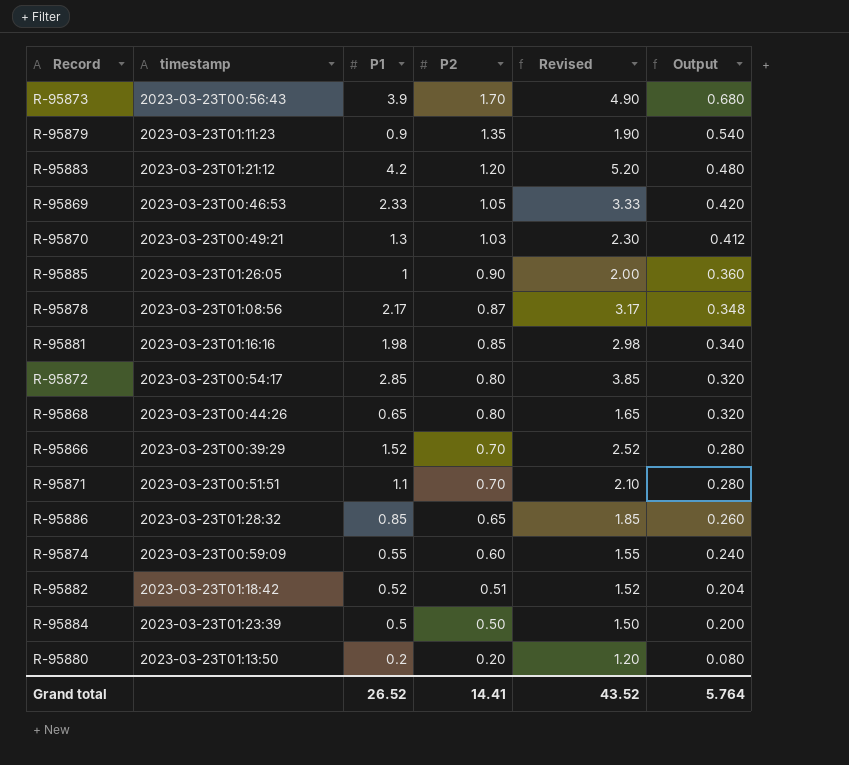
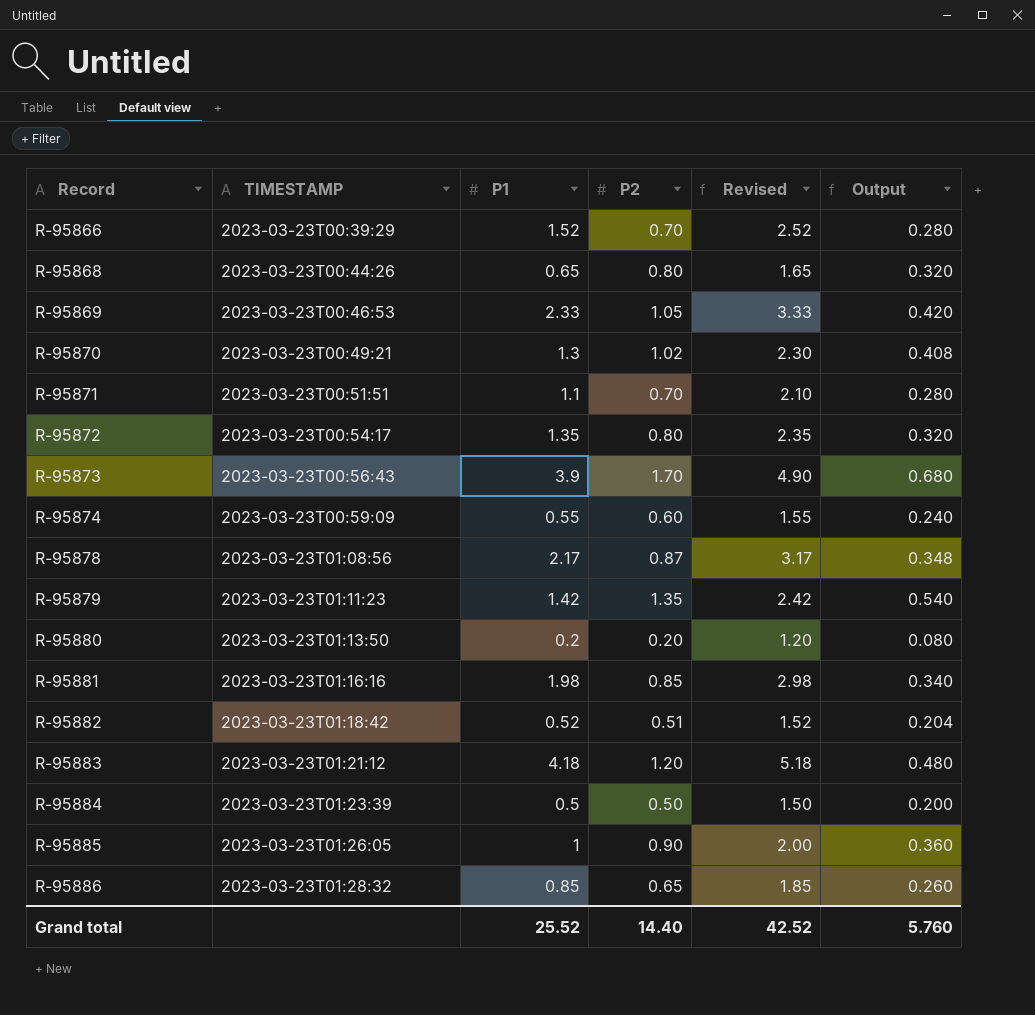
row order: P2 descending -> Record ascending
column name: timestamp -> TIMESTAMP
R-95870 | P2: 1.03 -> 1.02
R-95870 | Output: 0.412 -> 0.408
R-95872 | P1: 2.85 -> 1.35
R-95872 | Revised: 3.85 -> 2.35
R-95879 | P1: 0.9 -> 1.42
R-95879 | Revised: 1.90 -> 2.42
R-95883 | P1: 4.2 -> 4.18
R-95883 | Revised: 5.20 -> 5.18
Grand total | P1: 26.52 -> 25.52
Grand total | P2: 14.41 -> 14.40
Grand total | Revised: 43.52 -> 42.52
Grand total | Output: 5.764 -> 5.760

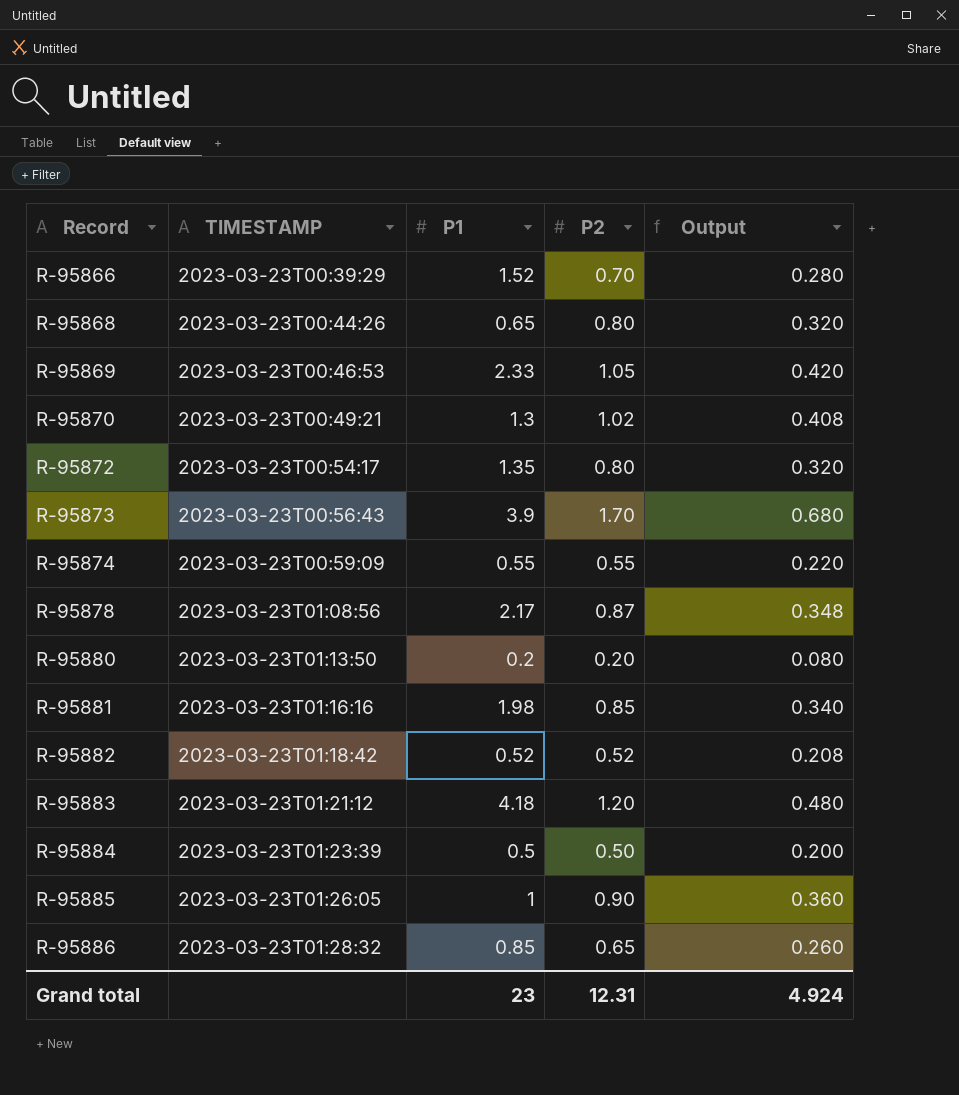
column Revised | formula: [P1] + 1 -> none
row R-95871: 2023-03-23T00:51:51 | 1.1 | 0.70 | 2.10 | 0.280 -> none
row R-95879: 2023-03-23T01:11:23 | 1.42 | 1.35 | 2.42 | 0.540 -> none
R-95874 | P2: 0.60 -> 0.55
R-95874 | Output: 0.240 -> 0.220
R-95882 | P2: 0.51 -> 0.52
R-95882 | Output: 0.204 -> 0.208
Grand total | P1: 25.52 -> 23
Grand total | P2: 14.40 -> 12.31
Grand total | Output: 5.760 -> 4.924

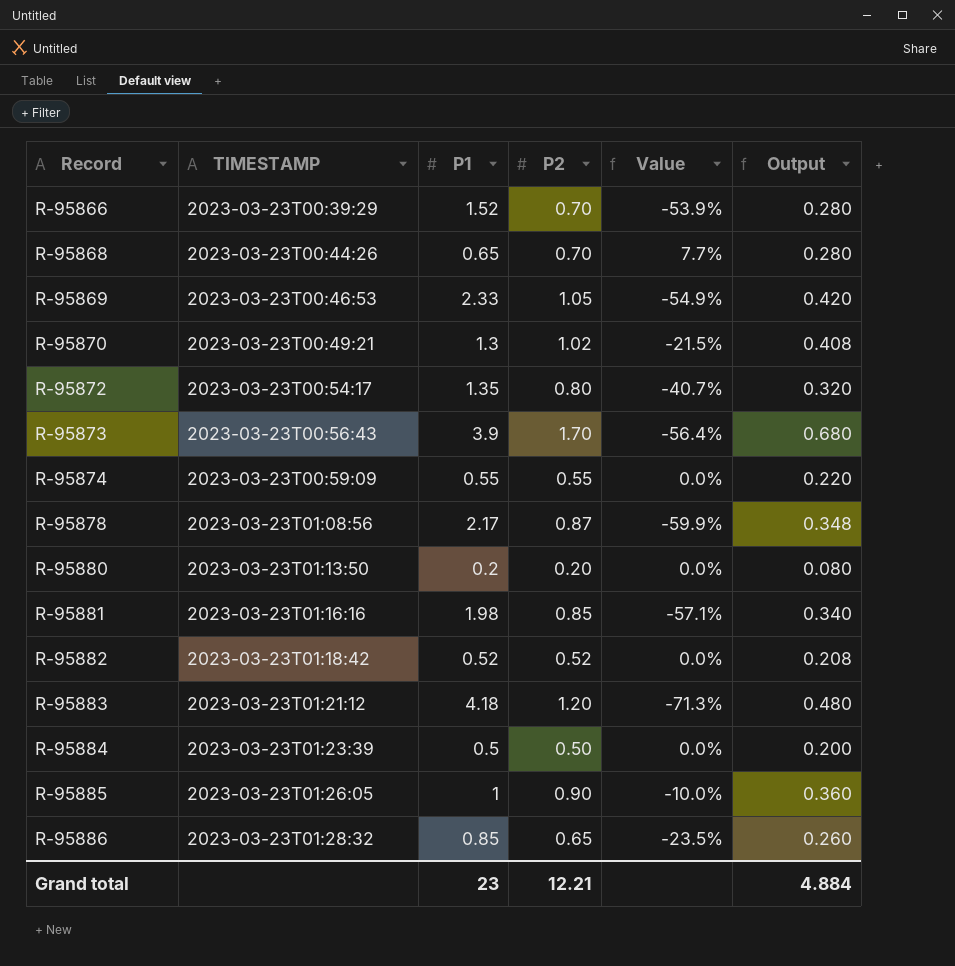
column Value | formula: none -> ([P2] - [P1]) / [P1]
R-95868 | P2: 0.80 -> 0.70
R-95868 | Output: 0.320 -> 0.280
Grand total | P2: 12.31 -> 12.21
Grand total | Output: 4.924 -> 4.884

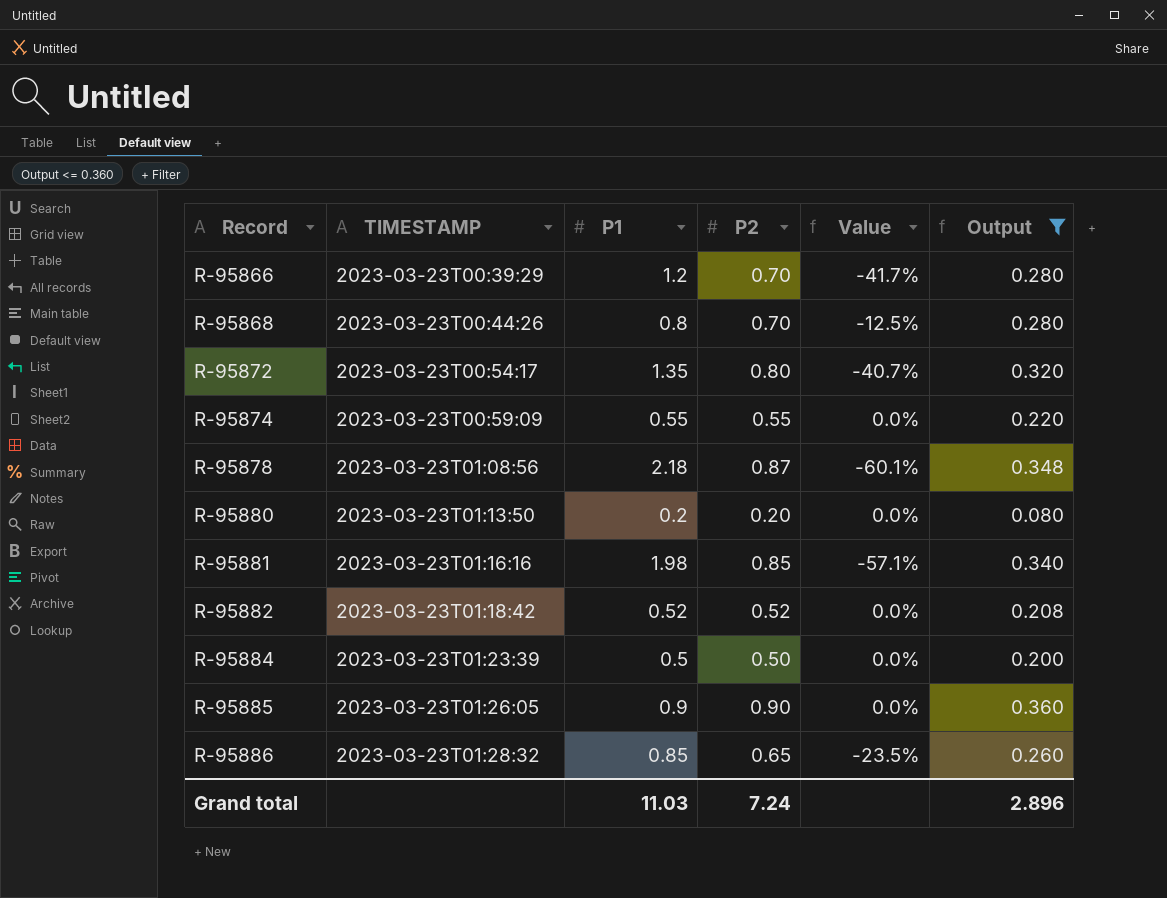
filter: none -> Output <= 0.360
R-95866 | P1: 1.52 -> 1.2
R-95866 | Value: -53.9% -> -41.7%
R-95868 | P1: 0.65 -> 0.8
R-95868 | Value: 7.7% -> -12.5%
R-95878 | P1: 2.17 -> 2.18
R-95878 | Value: -59.9% -> -60.1%
R-95885 | P1: 1 -> 0.9
R-95885 | Value: -10.0% -> 0.0%
Grand total | P1: 23 -> 11.03
Grand total | P2: 12.21 -> 7.24
Grand total | Output: 4.884 -> 2.896

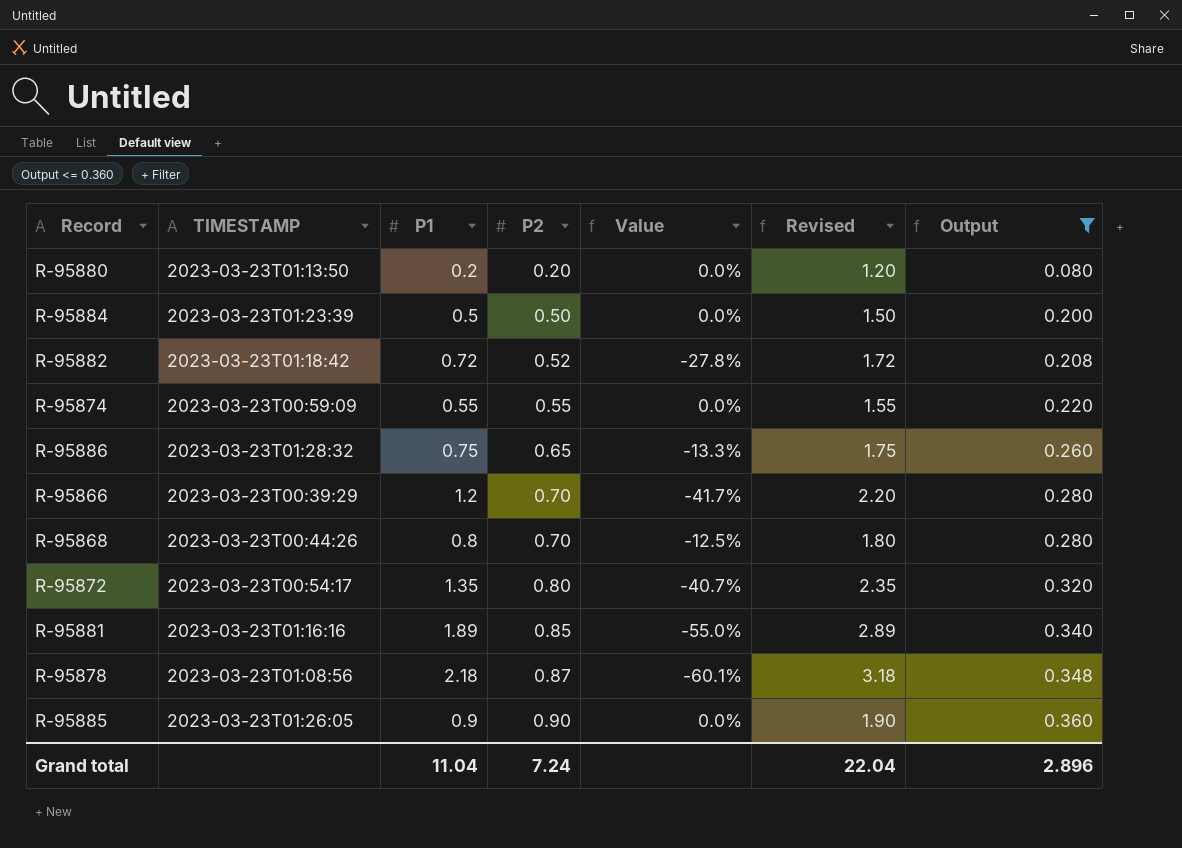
row order: Record ascending -> P2 ascending
column Revised | formula: none -> [P1] + 1
R-95882 | P1: 0.52 -> 0.72
R-95882 | Value: 0.0% -> -27.8%
R-95886 | P1: 0.85 -> 0.75
R-95886 | Value: -23.5% -> -13.3%
R-95881 | P1: 1.98 -> 1.89
R-95881 | Value: -57.1% -> -55.0%
Grand total | P1: 11.03 -> 11.04

